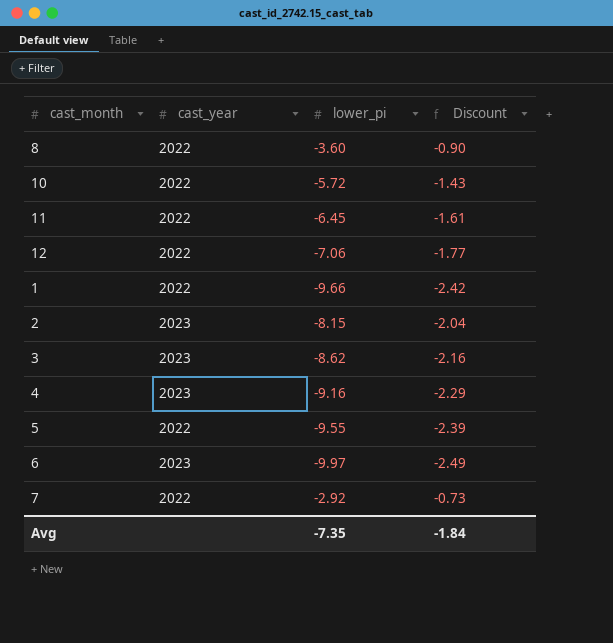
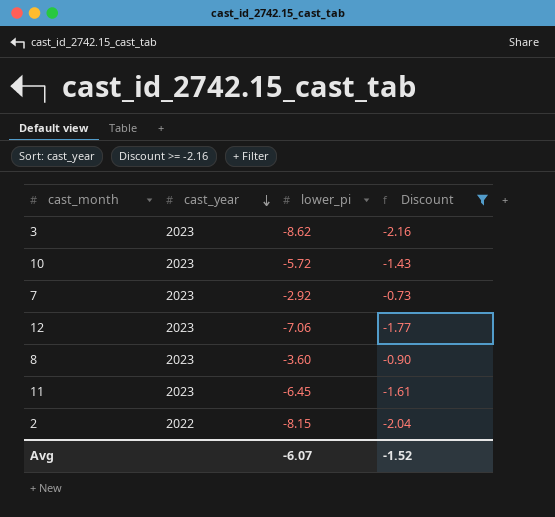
filter: none -> Discount >= -2.16
row order: none -> cast_year descending
10 | cast_year: 2022 -> 2023
7 | cast_year: 2022 -> 2023
12 | cast_year: 2022 -> 2023
8 | cast_year: 2022 -> 2023
11 | cast_year: 2022 -> 2023
2 | cast_year: 2023 -> 2022
Avg | lower_pi: -7.35 -> -6.07
Avg | Discount: -1.84 -> -1.52

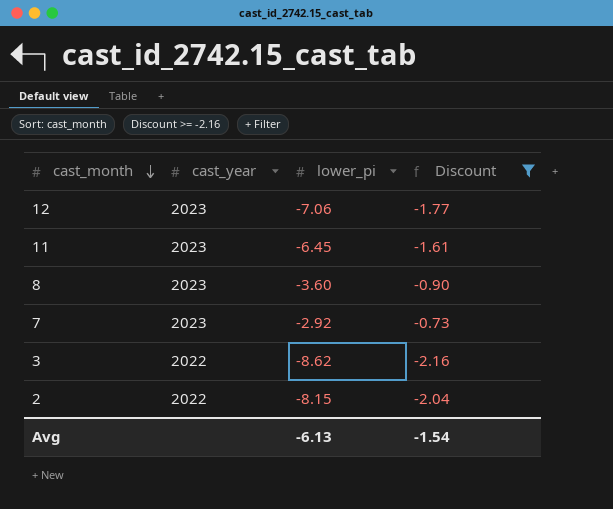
row order: cast_year descending -> cast_month descending
row 10: 2023 | -5.72 | -1.43 -> none
3 | cast_year: 2023 -> 2022
Avg | lower_pi: -6.07 -> -6.13
Avg | Discount: -1.52 -> -1.54

